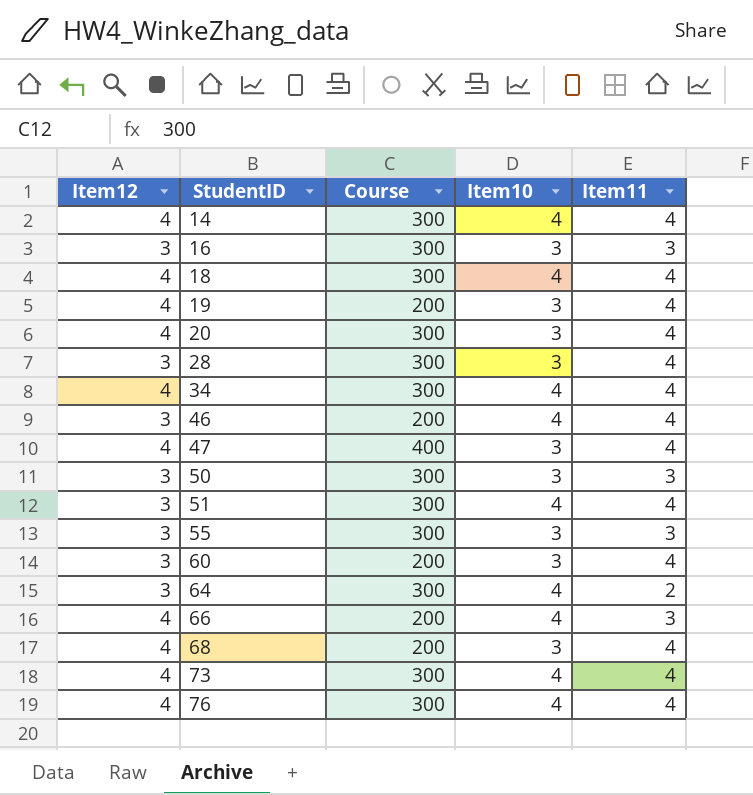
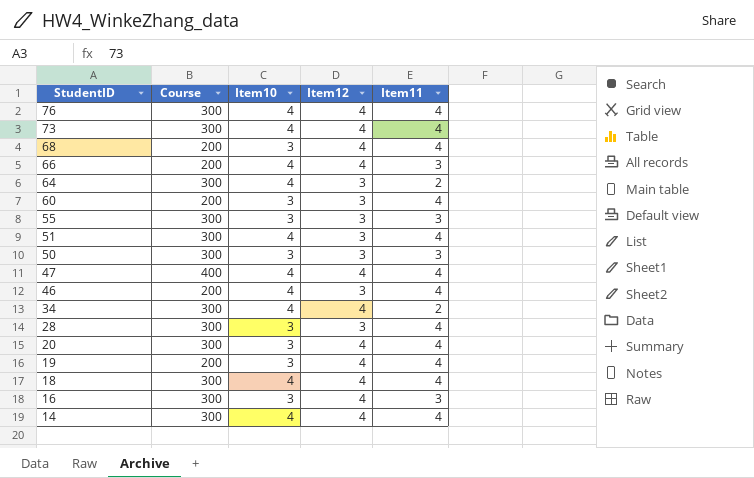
row order: StudentID ascending -> StudentID descending
column Item12 | position: 1 -> 4
47 | Item10: 3 -> 4
34 | Item11: 4 -> 2
16 | Item12: 3 -> 4

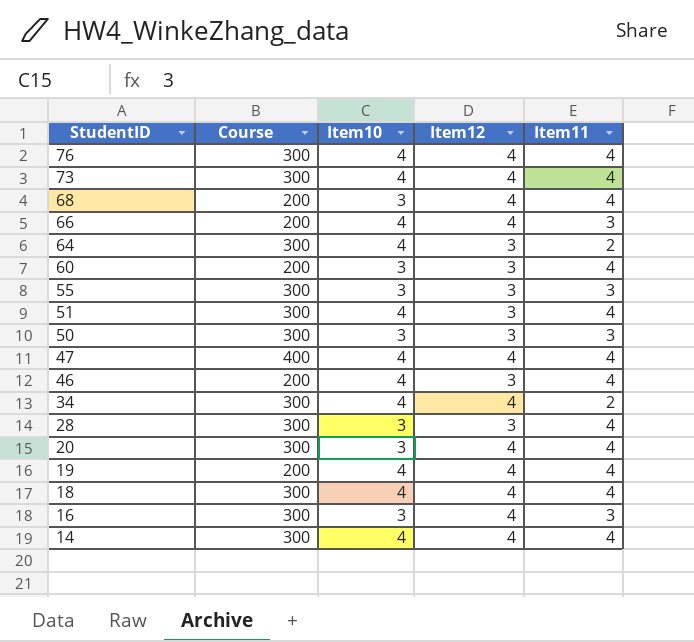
19 | Item10: 3 -> 4

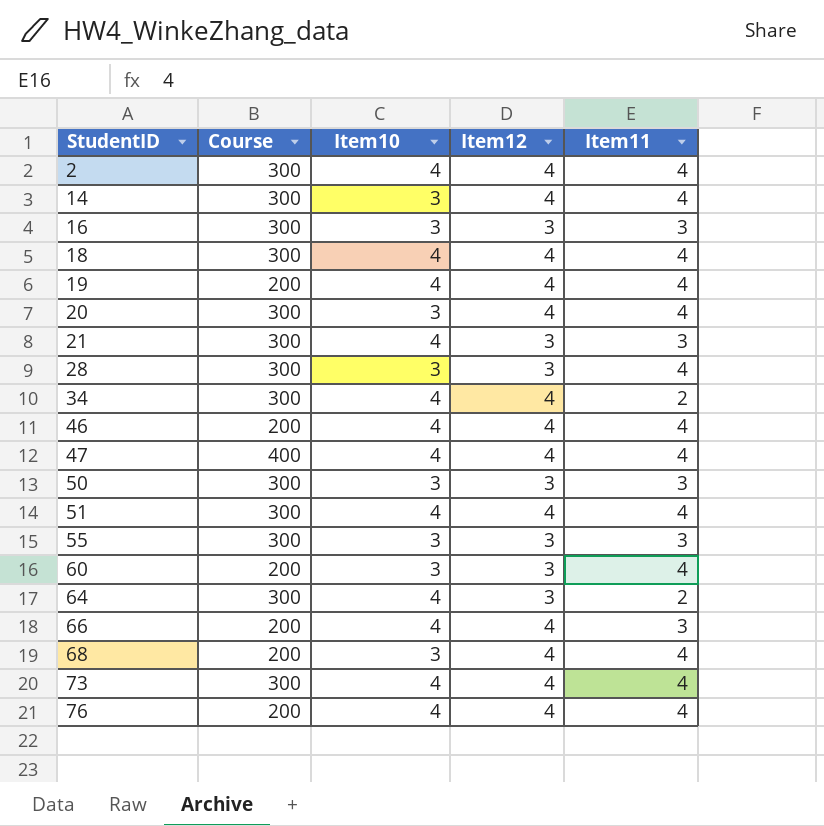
row order: StudentID descending -> StudentID ascending
row 2: none -> 300 | 4 | 4 | 4
14 | Item10: 4 -> 3
16 | Item12: 4 -> 3
row 21: none -> 300 | 4 | 3 | 3
46 | Item12: 3 -> 4
51 | Item12: 3 -> 4
76 | Course: 300 -> 200

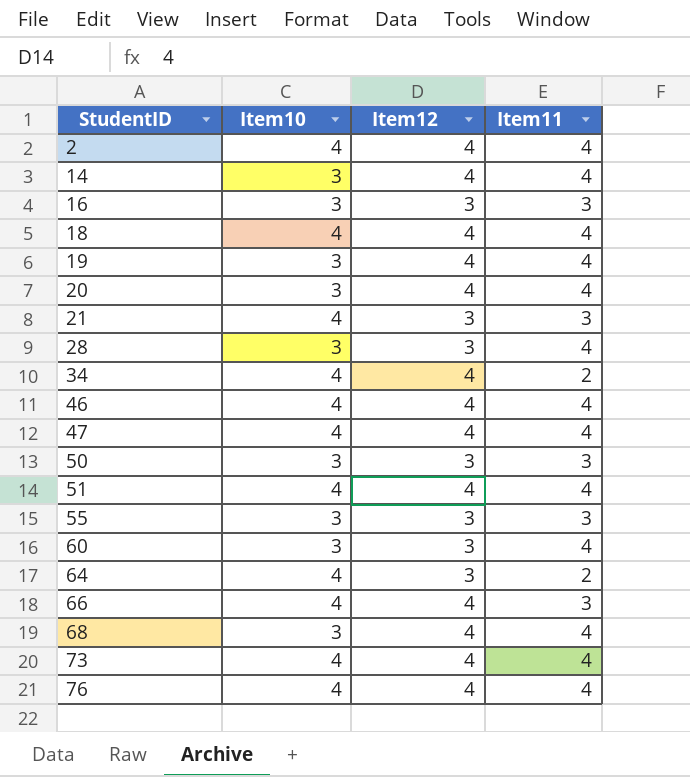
column Course | position: 2 -> none
19 | Item10: 4 -> 3

